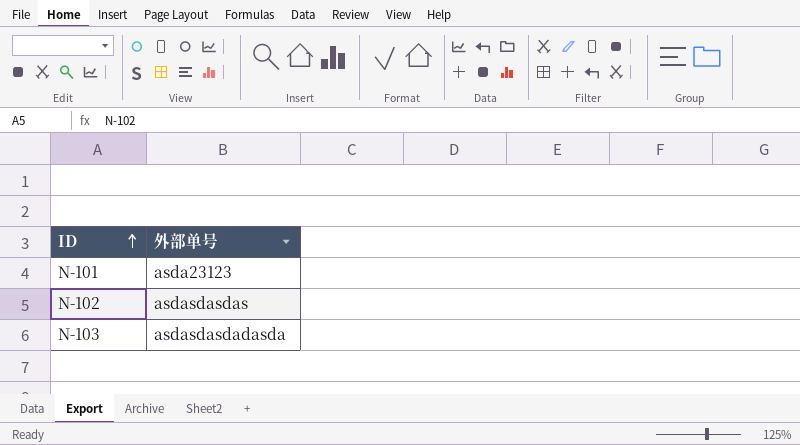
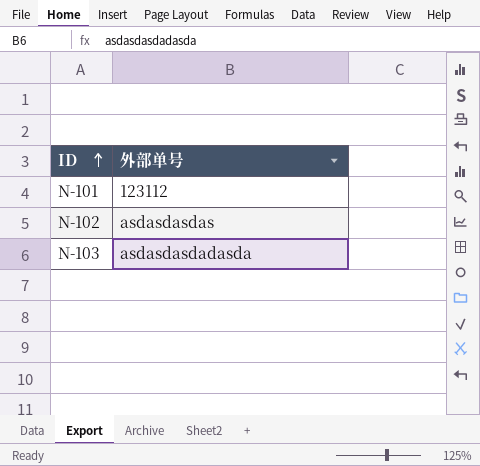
N-101 | 外部单号: asda23123 -> 123112

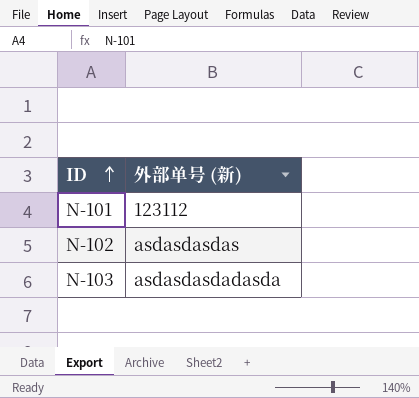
column name: 外部单号 -> 外部单号 (新)

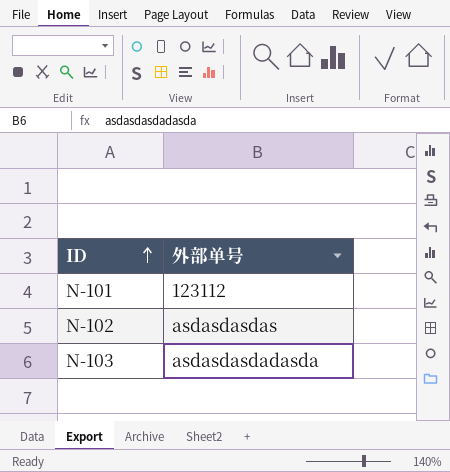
column name: 外部单号 (新) -> 外部单号

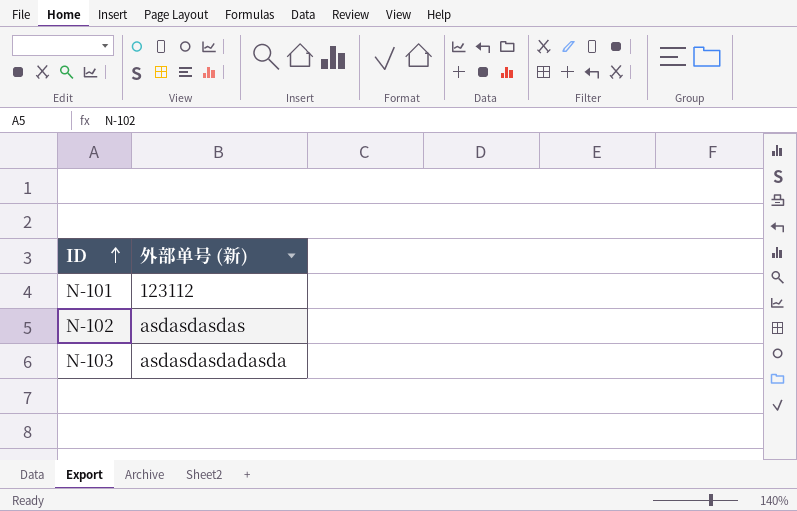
column name: 外部单号 -> 外部单号 (新)

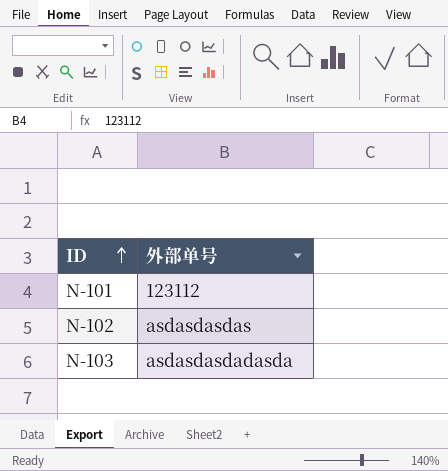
column name: 外部单号 (新) -> 外部单号

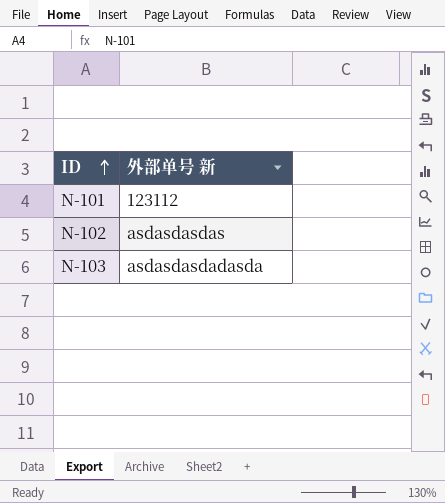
column name: 外部单号 -> 外部单号 新

